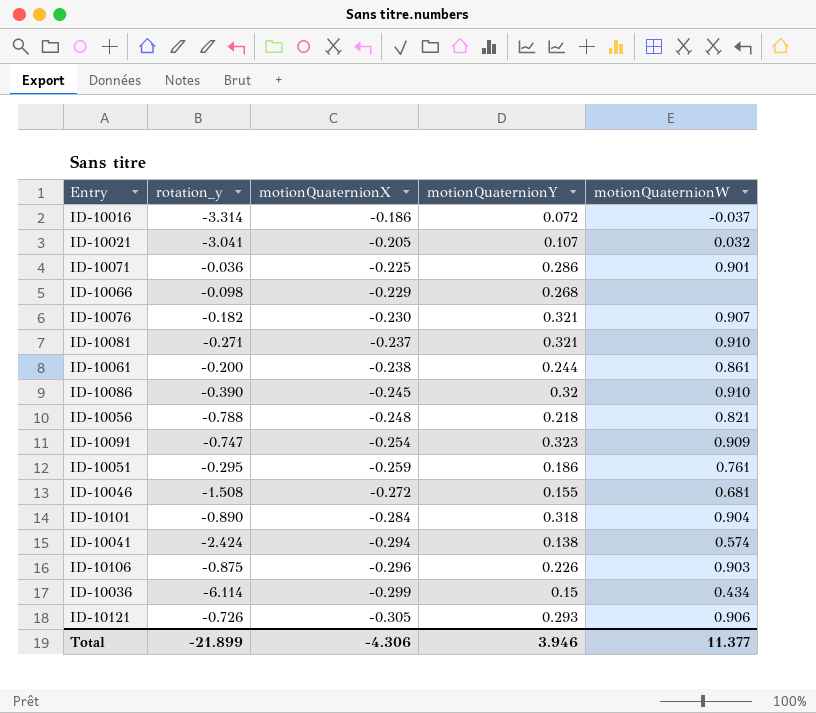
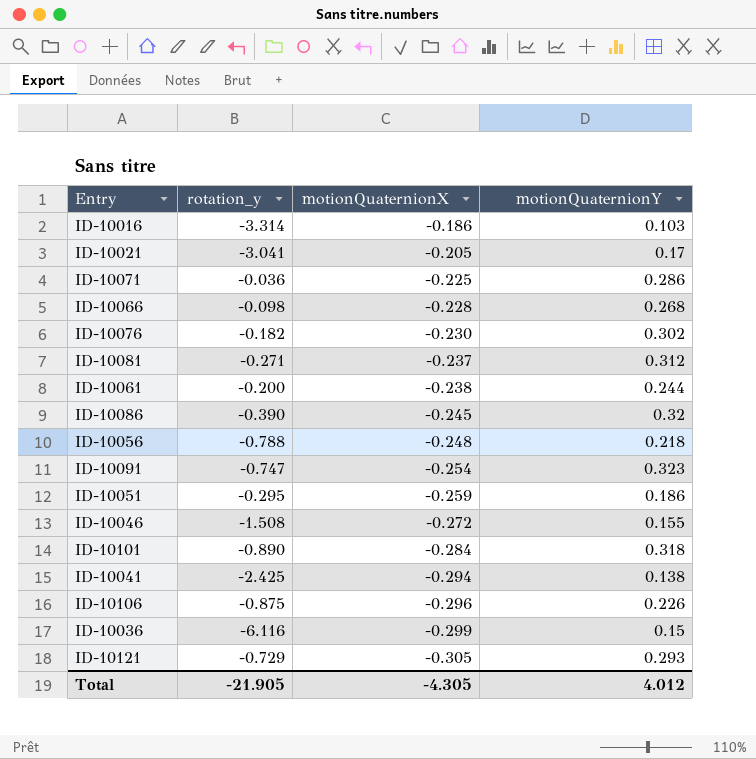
column motionQuaternionW | position: 5 -> none
ID-10016 | motionQuaternionY: 0.072 -> 0.103
ID-10021 | motionQuaternionY: 0.107 -> 0.17
ID-10066 | motionQuaternionX: -0.229 -> -0.228
ID-10076 | motionQuaternionY: 0.321 -> 0.302
ID-10081 | motionQuaternionY: 0.321 -> 0.312
ID-10041 | rotation_y: -2.424 -> -2.425
ID-10036 | rotation_y: -6.114 -> -6.116
ID-10121 | rotation_y: -0.726 -> -0.729
Total | rotation_y: -21.899 -> -21.905
Total | motionQuaternionX: -4.306 -> -4.305
Total | motionQuaternionY: 3.946 -> 4.012

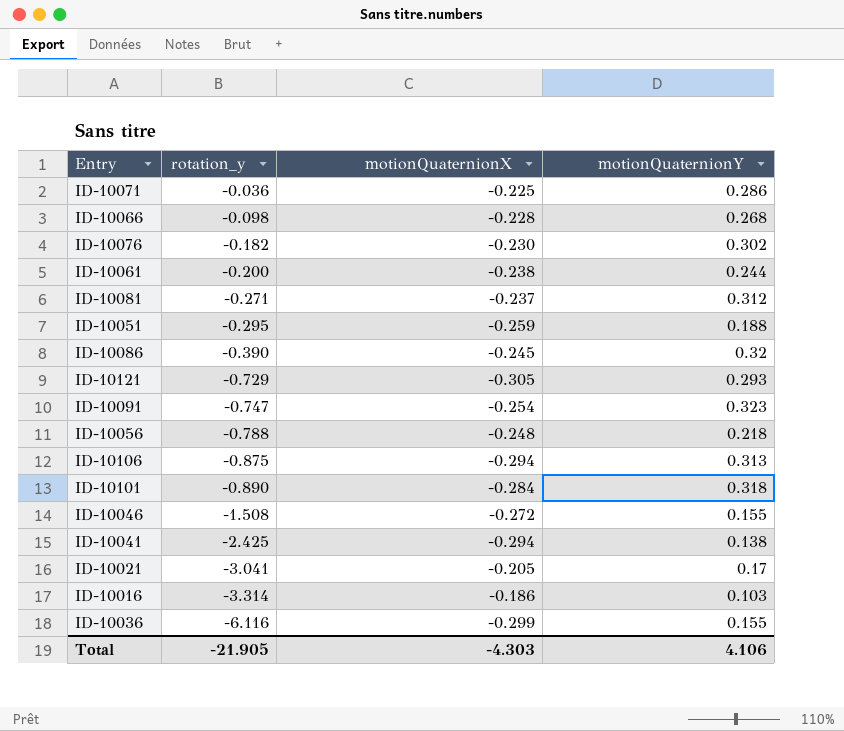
row order: motionQuaternionX descending -> rotation_y descending
ID-10051 | motionQuaternionY: 0.186 -> 0.188
ID-10106 | motionQuaternionX: -0.296 -> -0.294
ID-10106 | motionQuaternionY: 0.226 -> 0.313
ID-10036 | motionQuaternionY: 0.15 -> 0.155
Total | motionQuaternionX: -4.305 -> -4.303
Total | motionQuaternionY: 4.012 -> 4.106

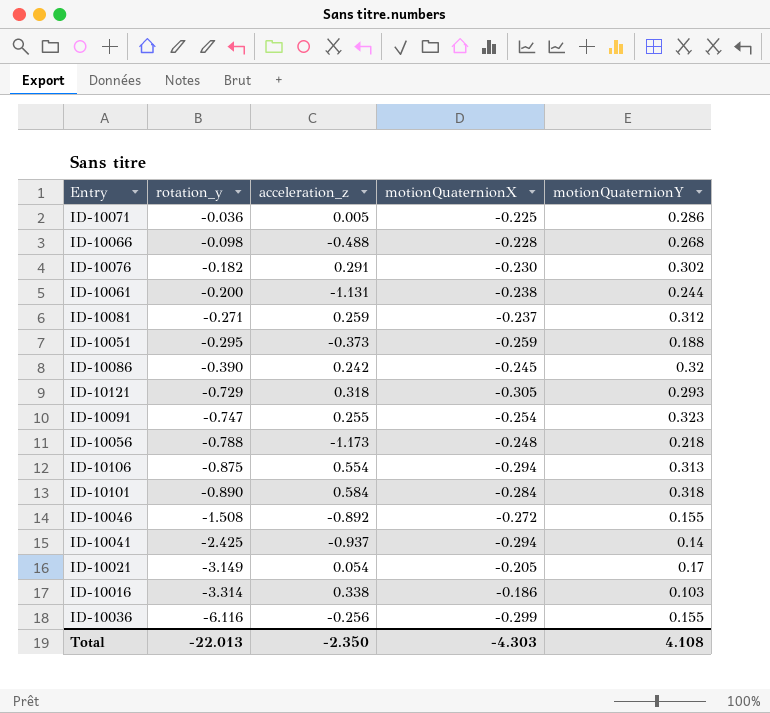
column acceleration_z | position: none -> 3
ID-10041 | motionQuaternionY: 0.138 -> 0.14
ID-10021 | rotation_y: -3.041 -> -3.149
Total | rotation_y: -21.905 -> -22.013
Total | motionQuaternionY: 4.106 -> 4.108

